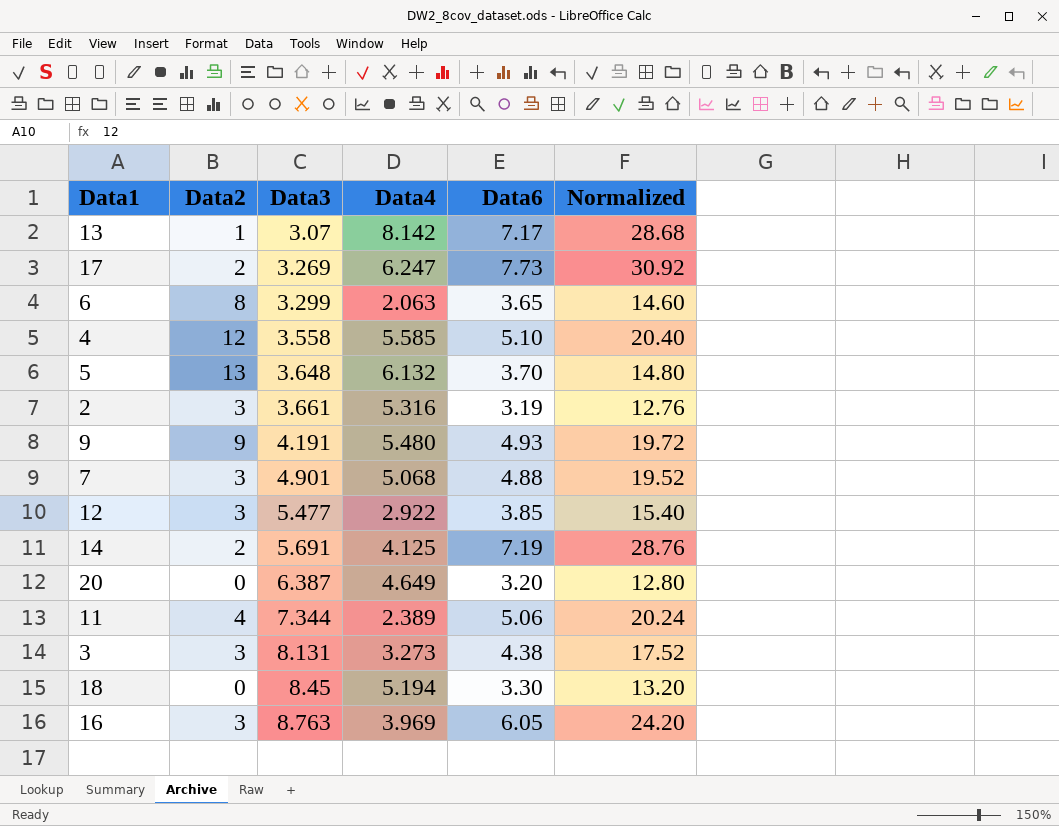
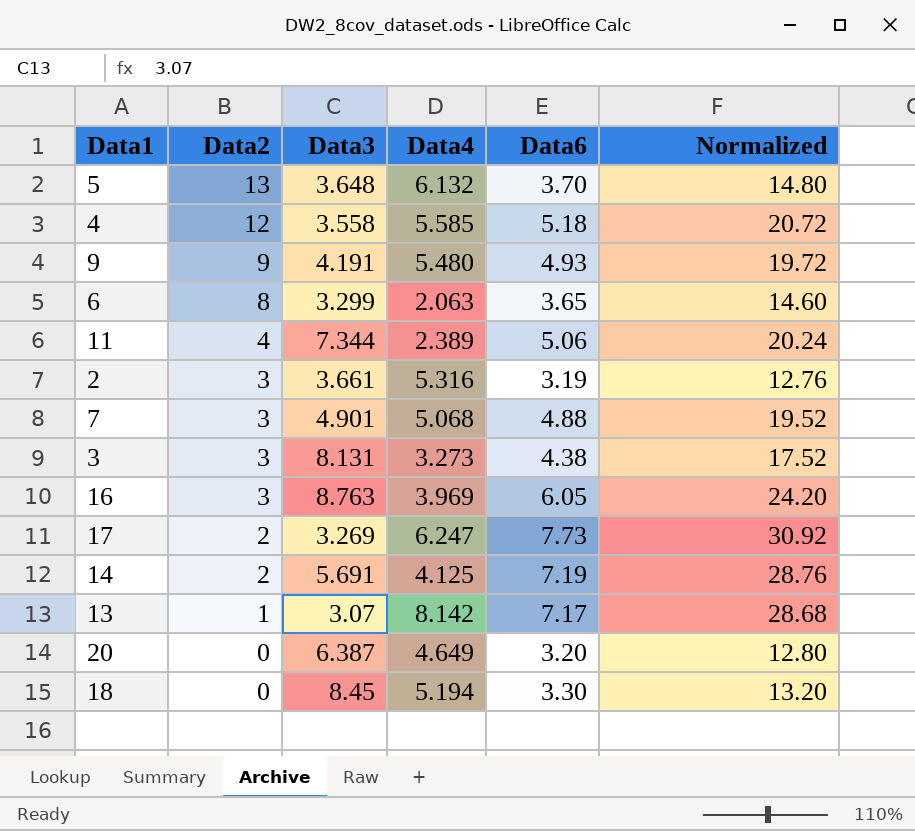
row order: Data3 ascending -> Data2 descending
row 12: 3 | 5.477 | 2.922 | 3.85 | 15.40 -> none
4 | Data6: 5.10 -> 5.18
4 | Normalized: 20.40 -> 20.72

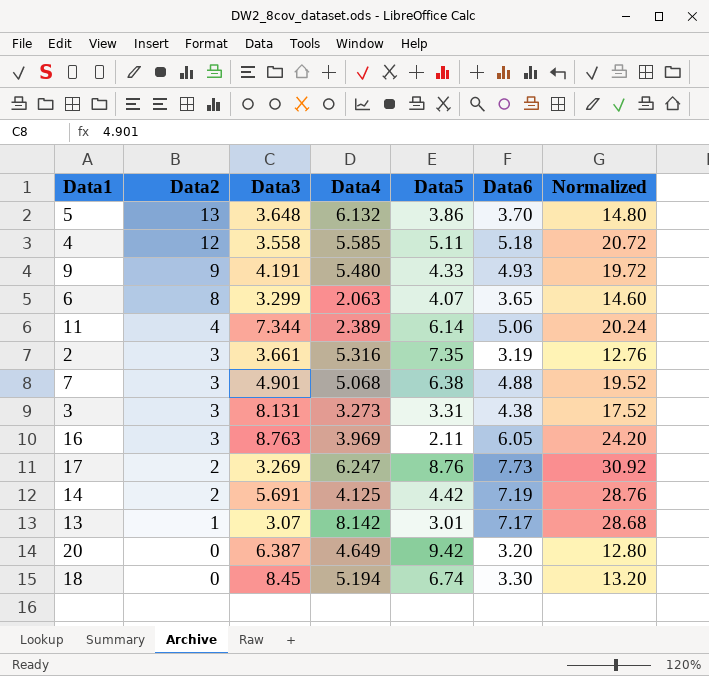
column Data5 | position: none -> 5

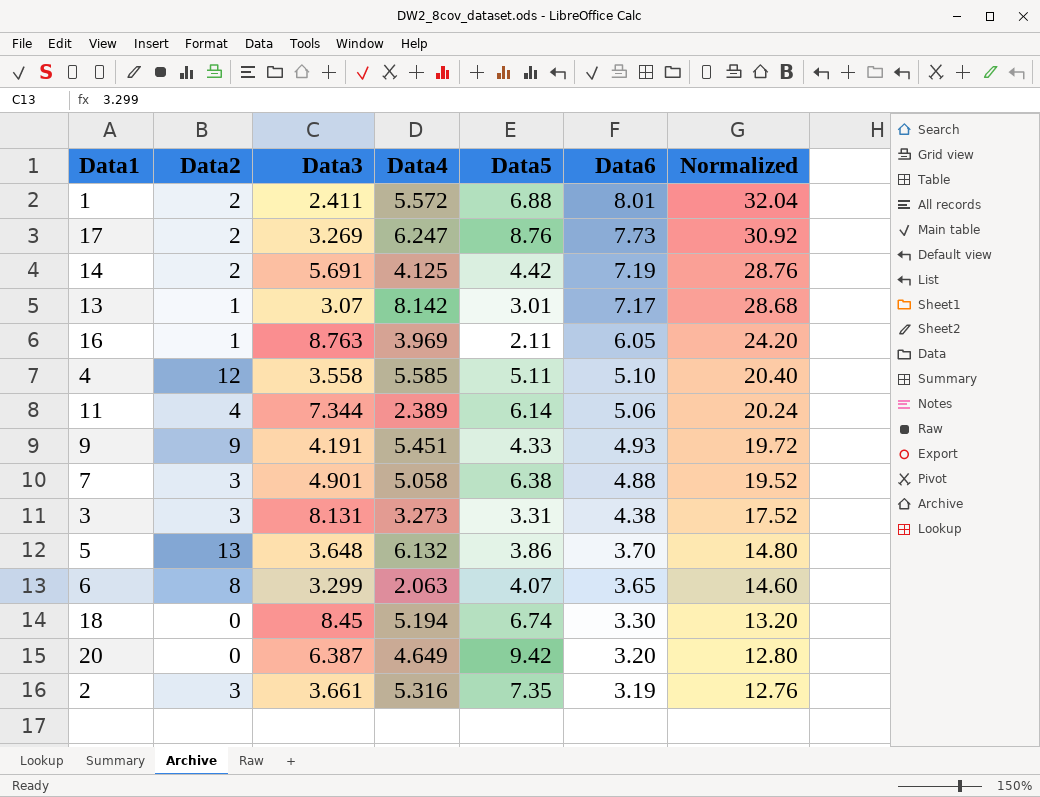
row order: Data2 descending -> Data6 descending
row 1: none -> 2 | 2.411 | 5.572 | 6.88 | 8.01 | 32.04
16 | Data2: 3 -> 1
4 | Data6: 5.18 -> 5.10
4 | Normalized: 20.72 -> 20.40
9 | Data4: 5.480 -> 5.451
7 | Data4: 5.068 -> 5.058

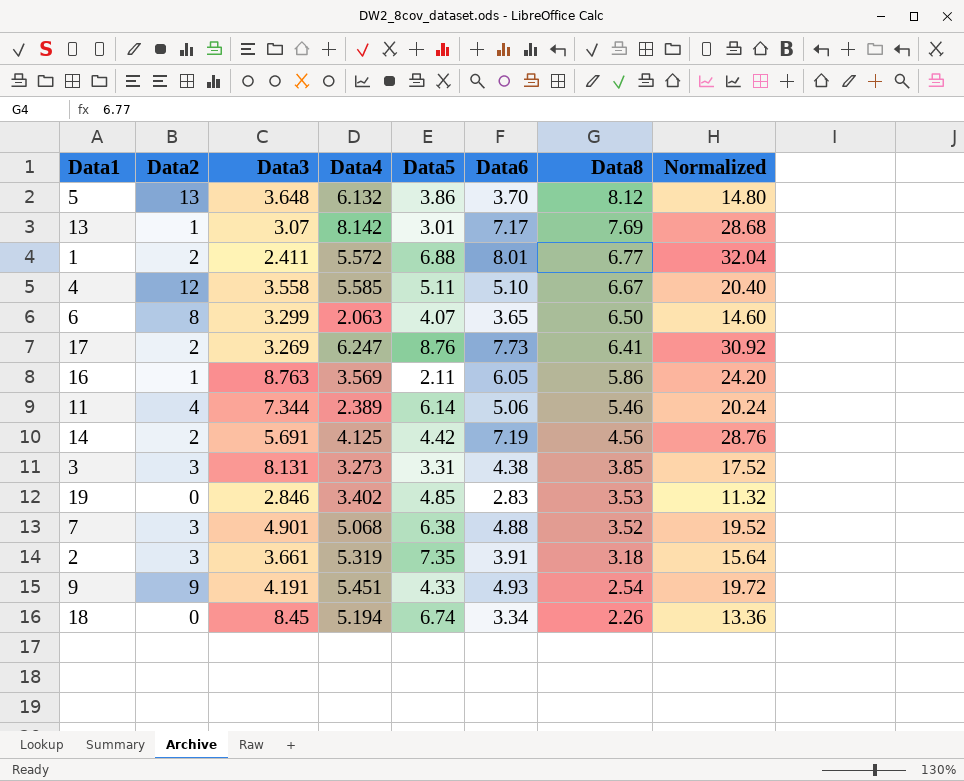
row order: Data6 descending -> Data8 descending
column Data8 | position: none -> 7
row 20: 0 | 6.387 | 4.649 | 9.42 | 3.20 | 12.80 -> none
16 | Data4: 3.969 -> 3.569
row 19: none -> 0 | 2.846 | 3.402 | 4.85 | 2.83 | 3.53 | 11.32
7 | Data4: 5.058 -> 5.068
2 | Data4: 5.316 -> 5.319
2 | Data6: 3.19 -> 3.91
2 | Normalized: 12.76 -> 15.64
18 | Data6: 3.30 -> 3.34
18 | Normalized: 13.20 -> 13.36

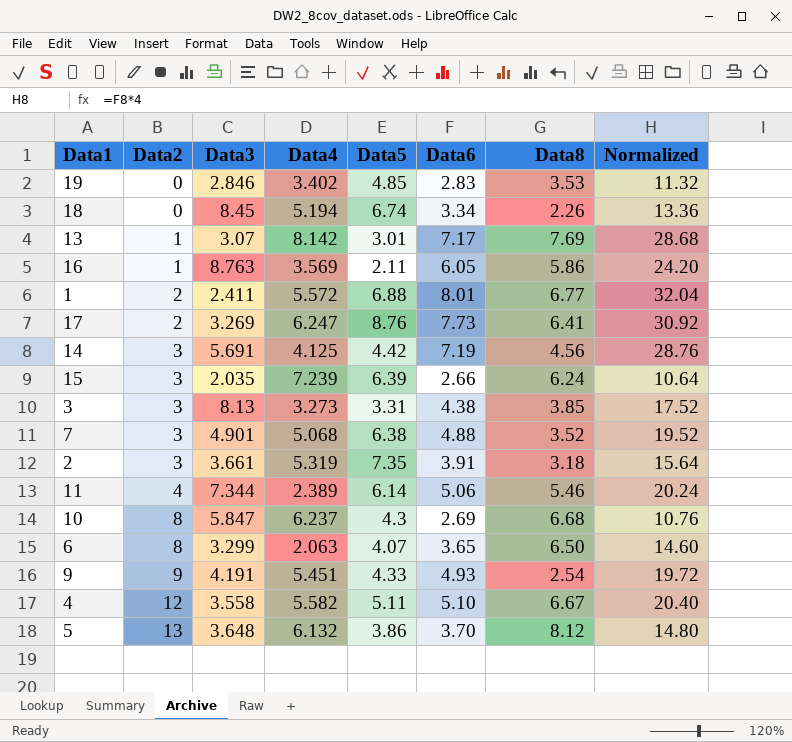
row order: Data8 descending -> Data2 ascending
14 | Data2: 2 -> 3
row 15: none -> 3 | 2.035 | 7.239 | 6.39 | 2.66 | 6.24 | 10.64
3 | Data3: 8.131 -> 8.13
row 10: none -> 8 | 5.847 | 6.237 | 4.3 | 2.69 | 6.68 | 10.76
4 | Data4: 5.585 -> 5.582

